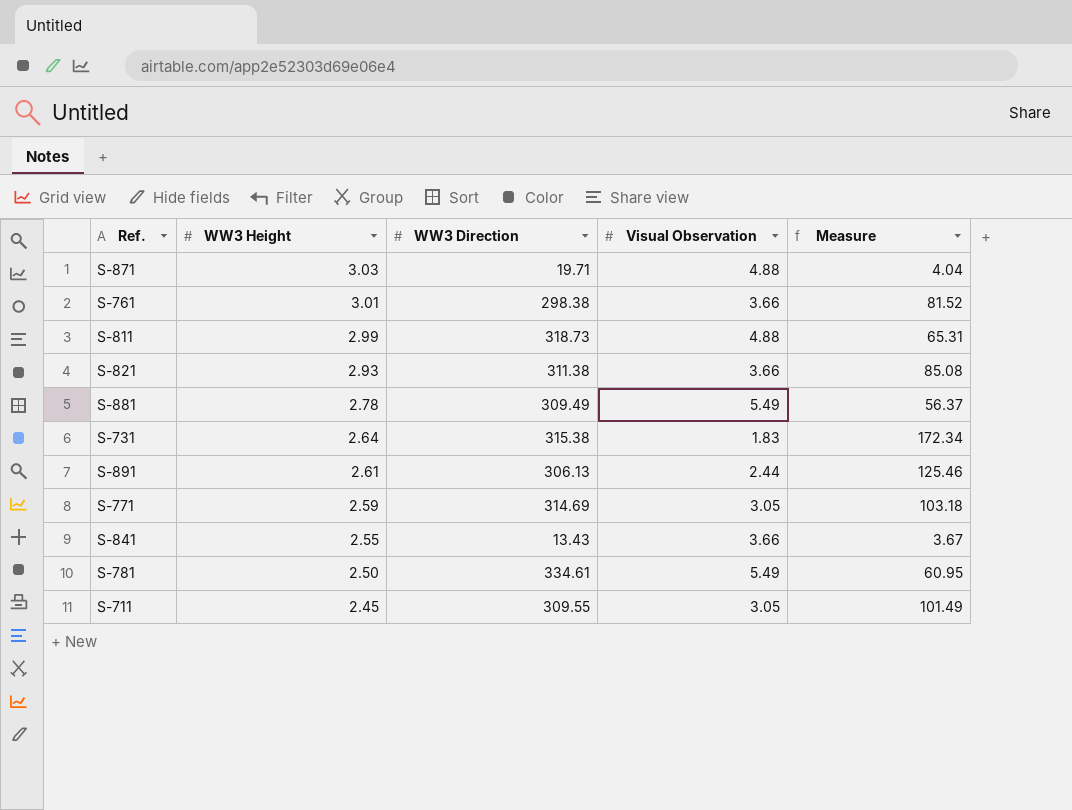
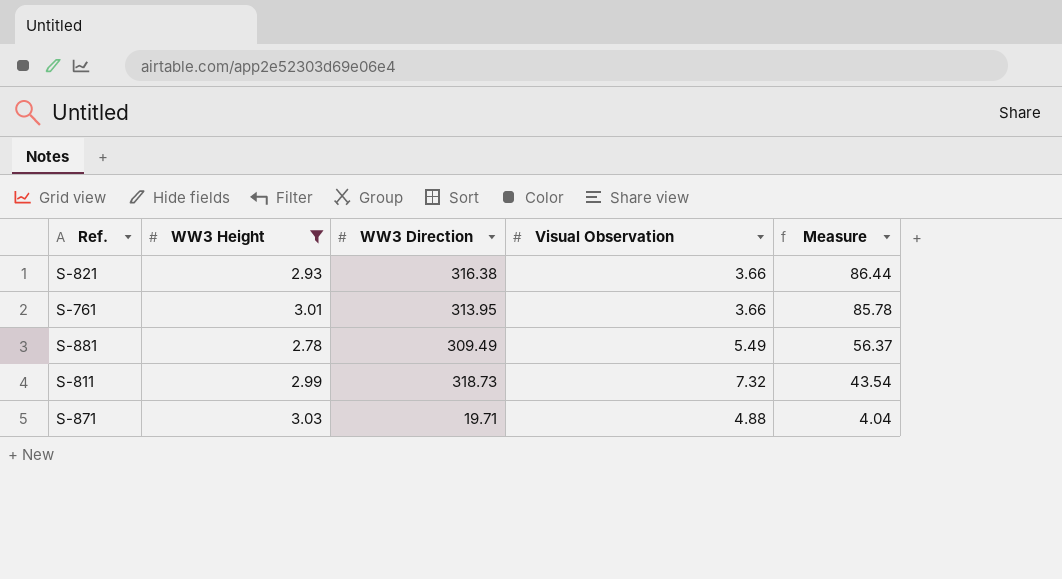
filter: none -> WW3 Height >= 2.78
row order: WW3 Height descending -> Measure descending
S-821 | WW3 Direction: 311.38 -> 316.38
S-821 | Measure: 85.08 -> 86.44
S-761 | WW3 Direction: 298.38 -> 313.95
S-761 | Measure: 81.52 -> 85.78
S-811 | Visual Observation: 4.88 -> 7.32
S-811 | Measure: 65.31 -> 43.54

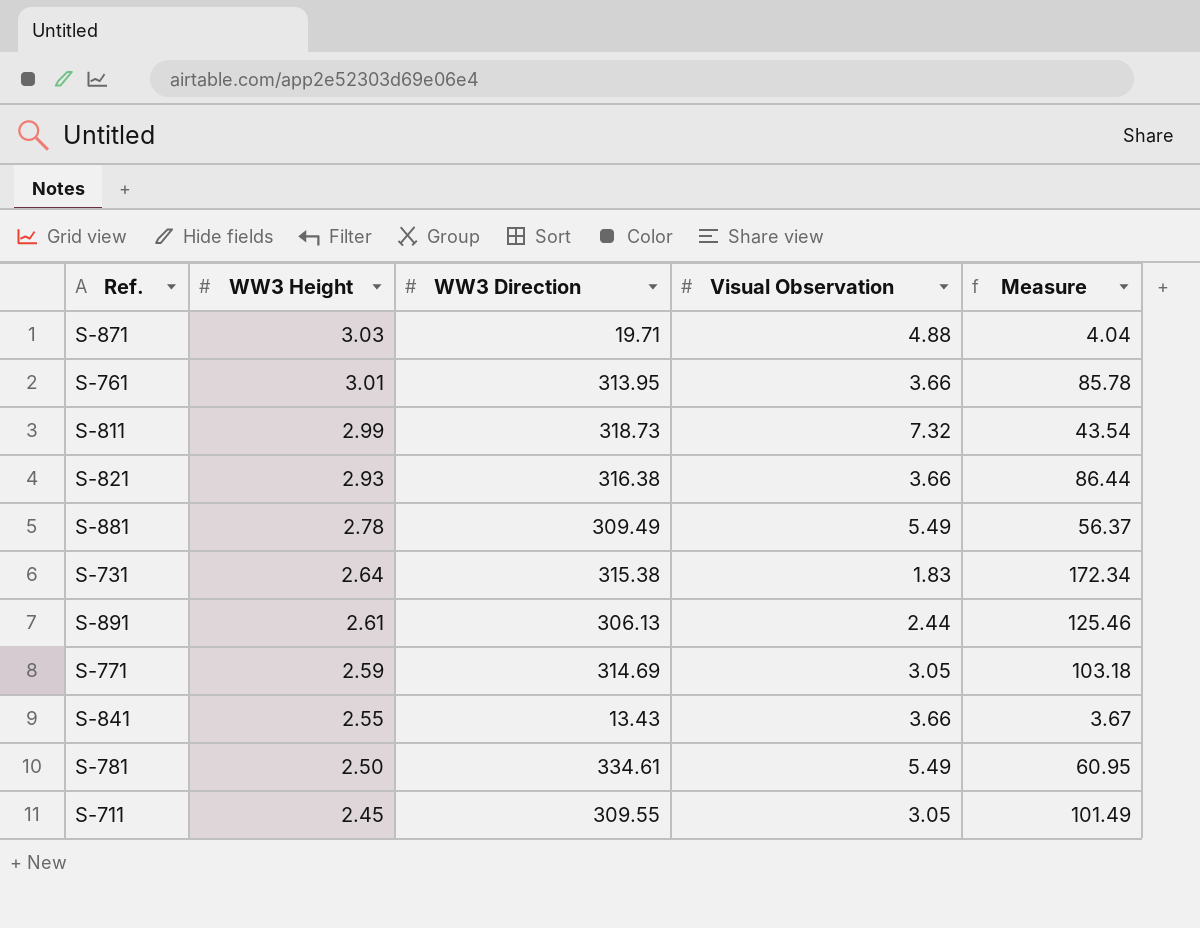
filter: WW3 Height >= 2.78 -> none
row order: Measure descending -> WW3 Height descending

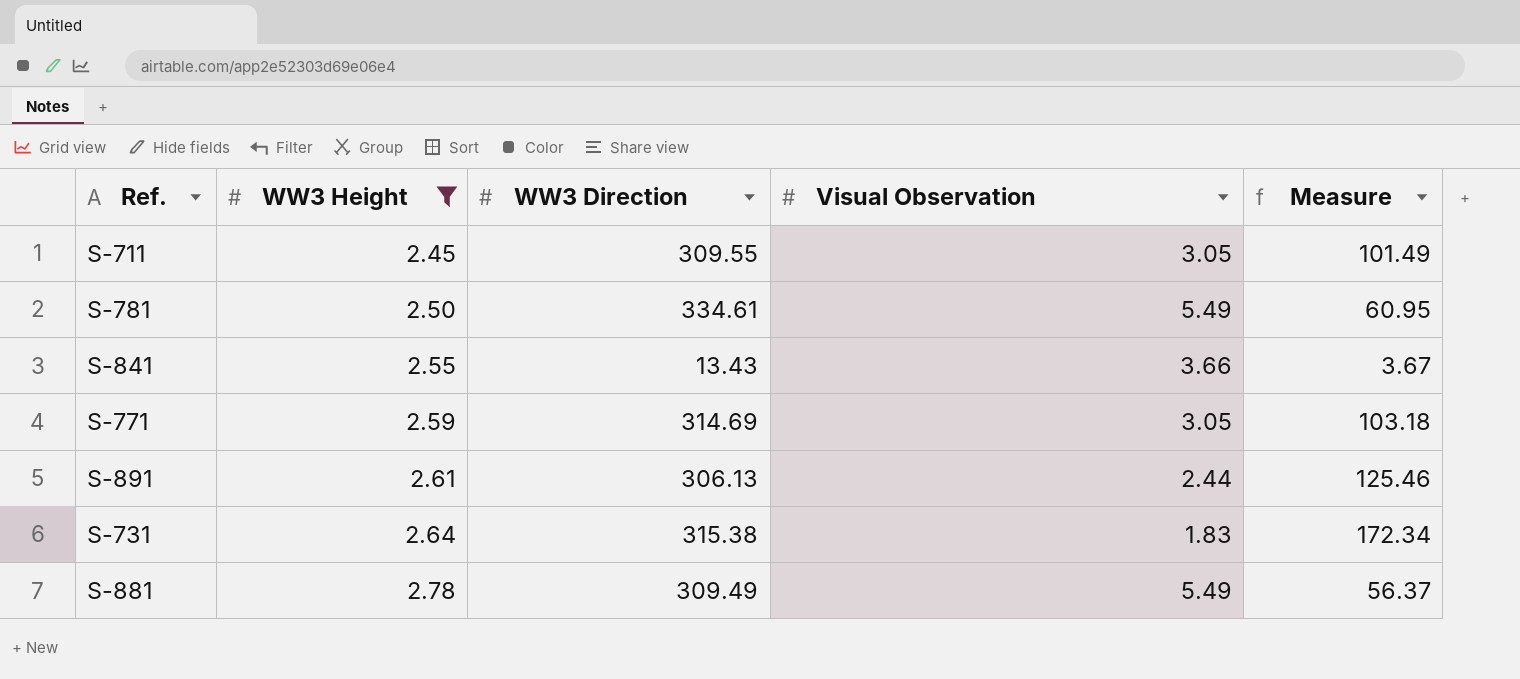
filter: none -> WW3 Height <= 2.78
row order: WW3 Height descending -> WW3 Height ascending

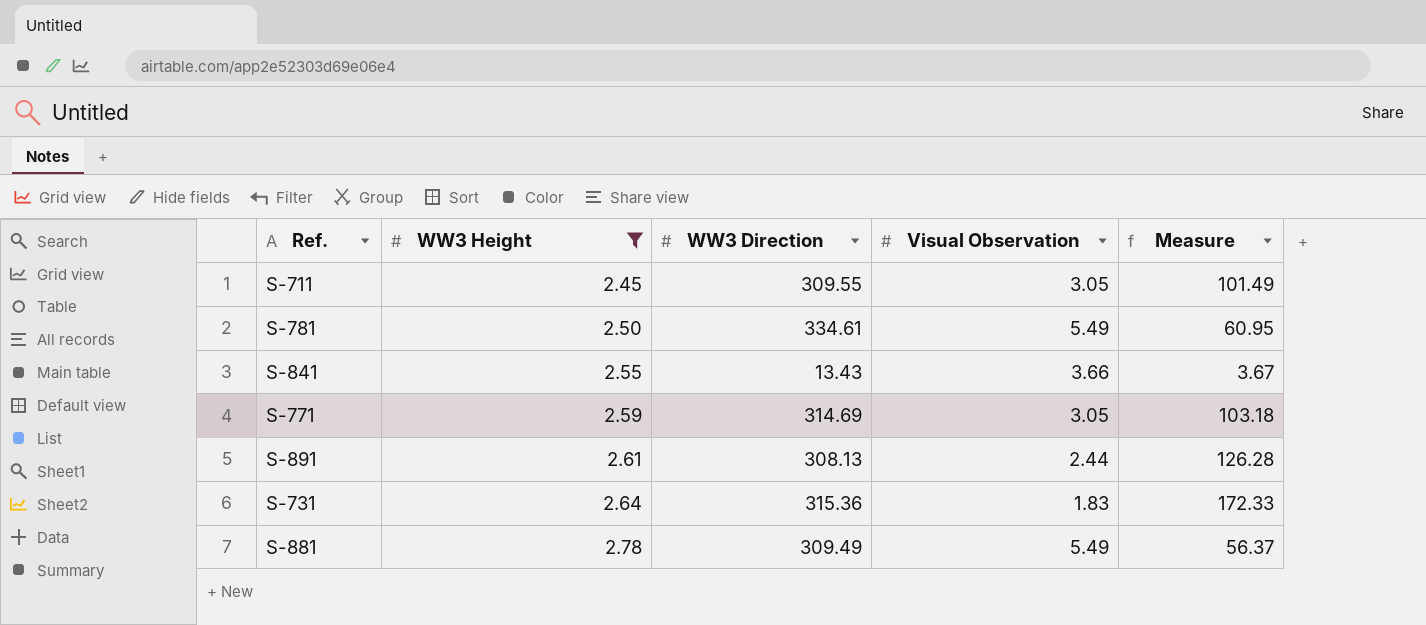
S-891 | WW3 Direction: 306.13 -> 308.13
S-891 | Measure: 125.46 -> 126.28
S-731 | WW3 Direction: 315.38 -> 315.36
S-731 | Measure: 172.34 -> 172.33

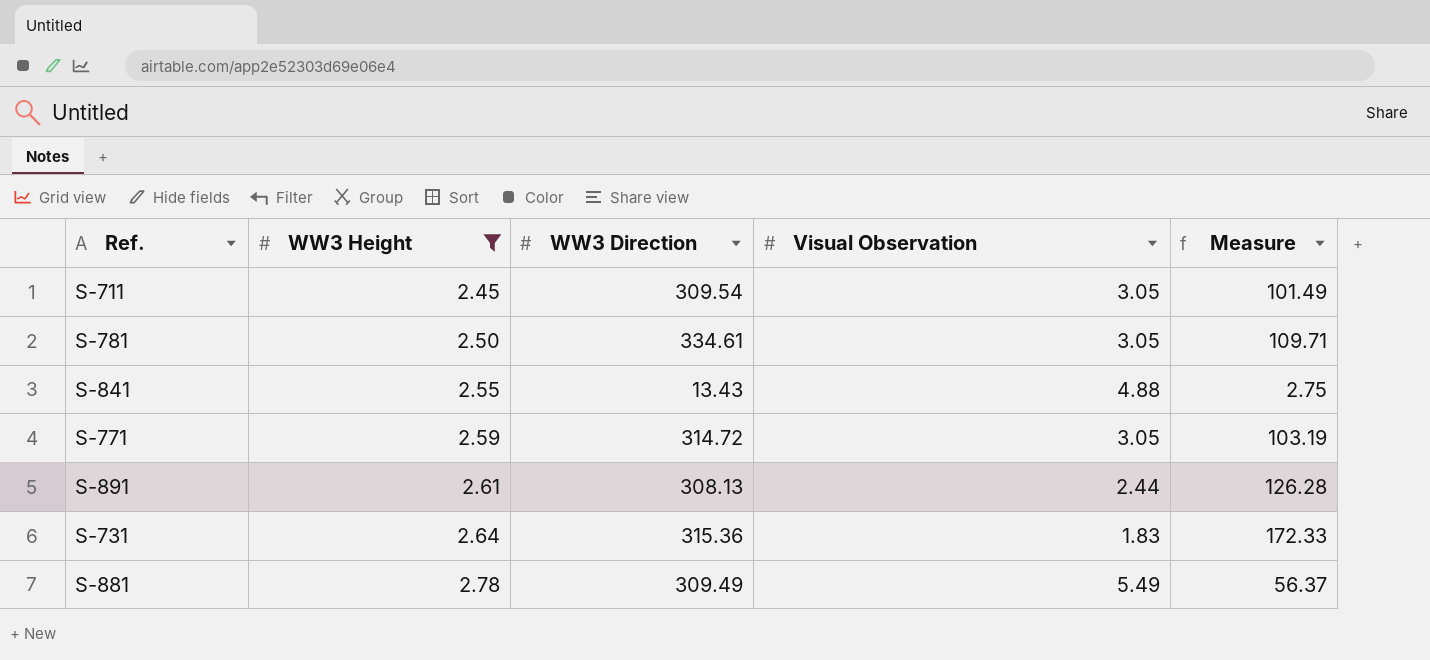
S-711 | WW3 Direction: 309.55 -> 309.54
S-781 | Visual Observation: 5.49 -> 3.05
S-781 | Measure: 60.95 -> 109.71
S-841 | Visual Observation: 3.66 -> 4.88
S-841 | Measure: 3.67 -> 2.75
S-771 | WW3 Direction: 314.69 -> 314.72
S-771 | Measure: 103.18 -> 103.19

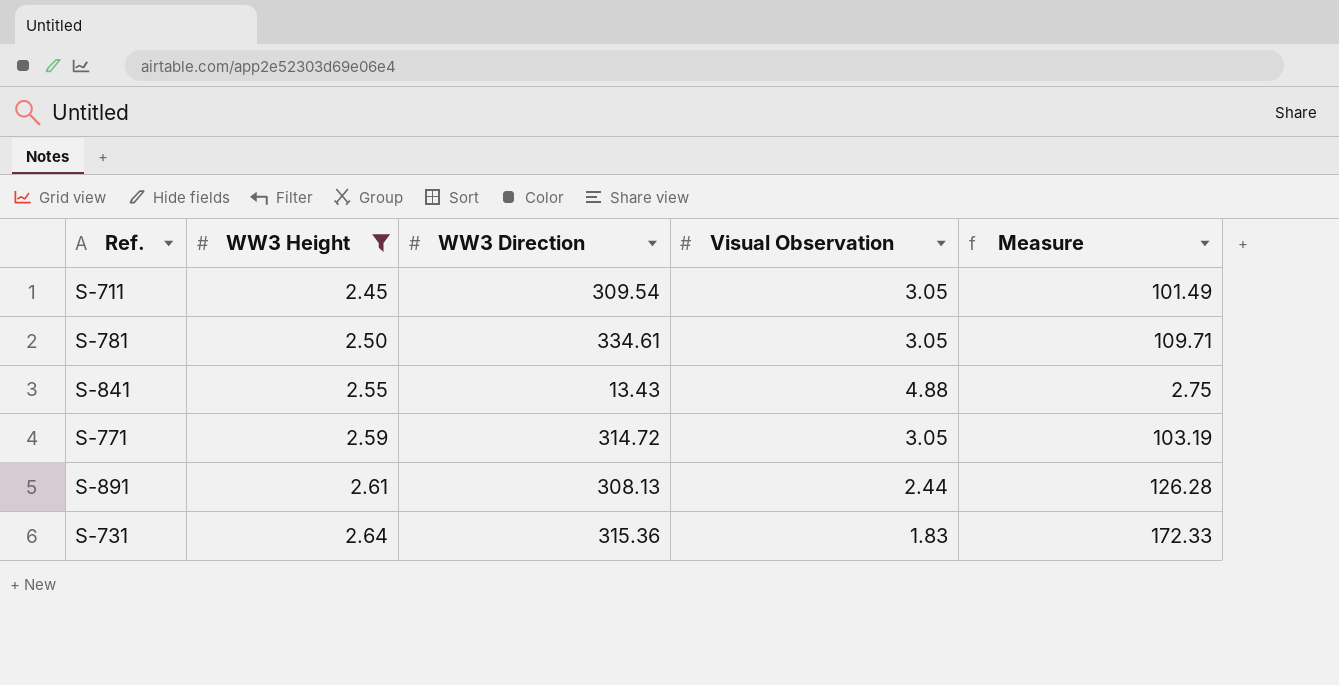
row S-881: 2.78 | 309.49 | 5.49 | 56.37 -> none

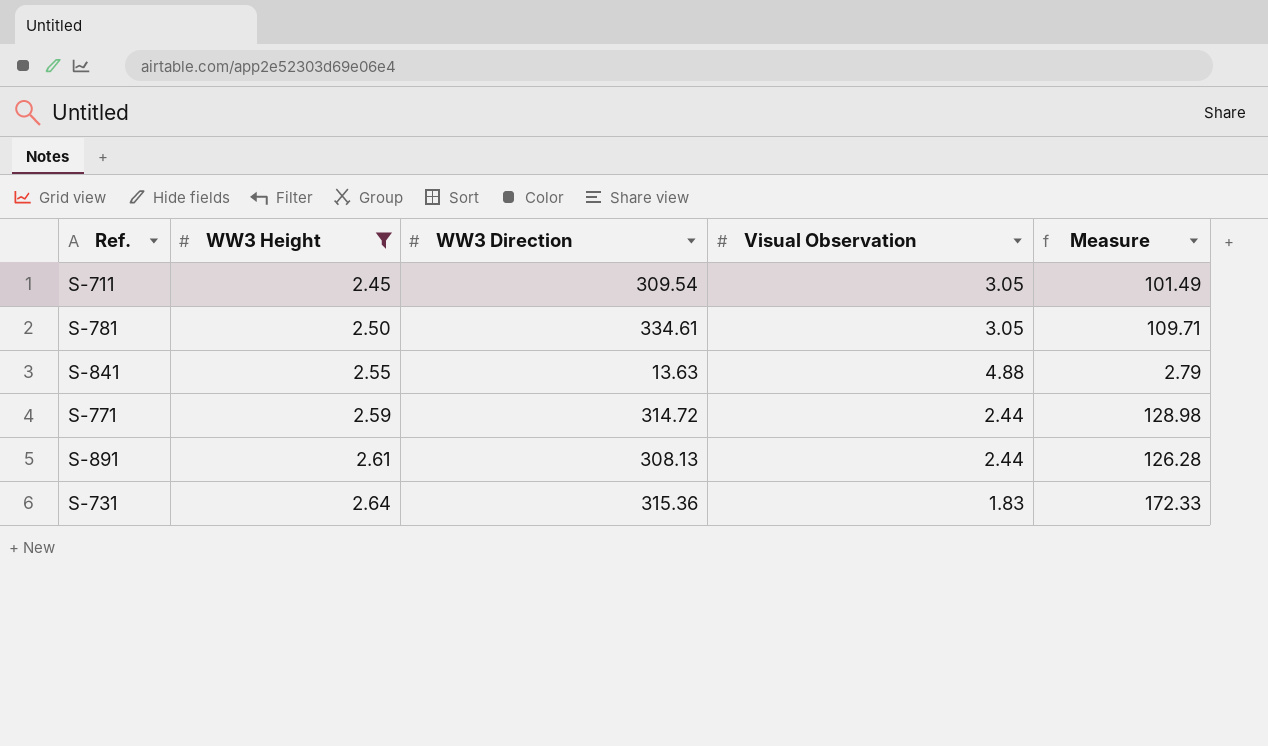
S-841 | WW3 Direction: 13.43 -> 13.63
S-841 | Measure: 2.75 -> 2.79
S-771 | Visual Observation: 3.05 -> 2.44
S-771 | Measure: 103.19 -> 128.98

